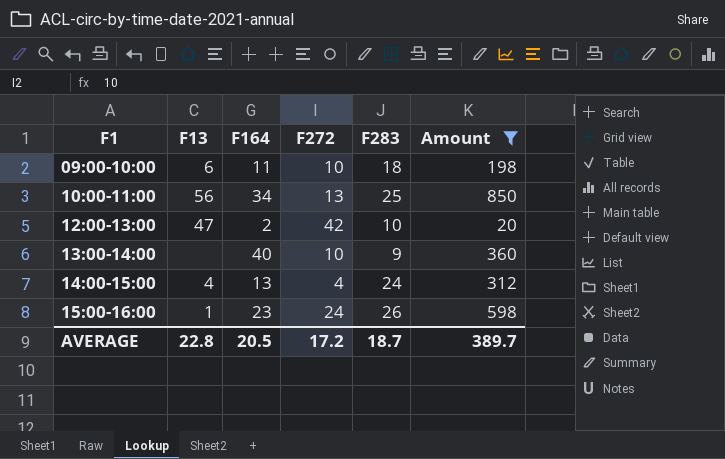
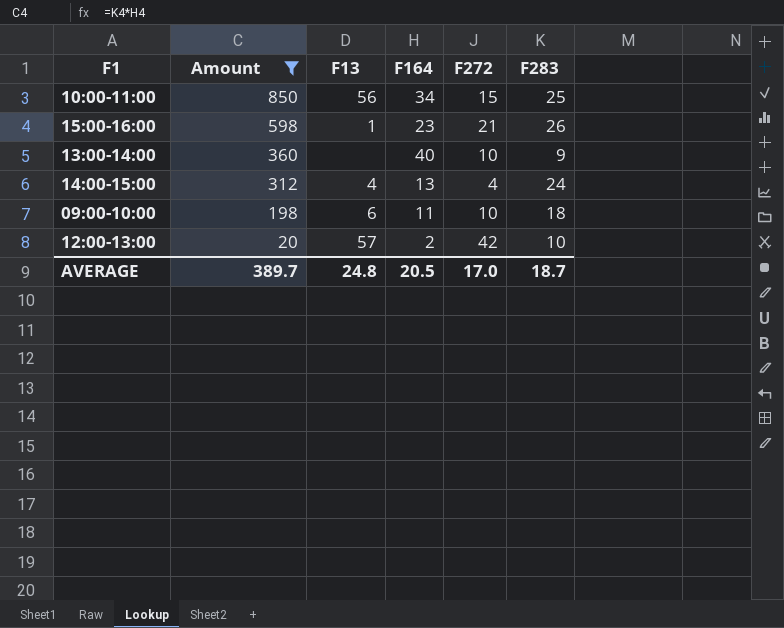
row order: F1 ascending -> Amount descending
column Amount | position: 6 -> 2
10:00-11:00 | F272: 13 -> 15
15:00-16:00 | F272: 24 -> 21
12:00-13:00 | F13: 47 -> 57
AVERAGE | F13: 22.8 -> 24.8
AVERAGE | F272: 17.2 -> 17.0

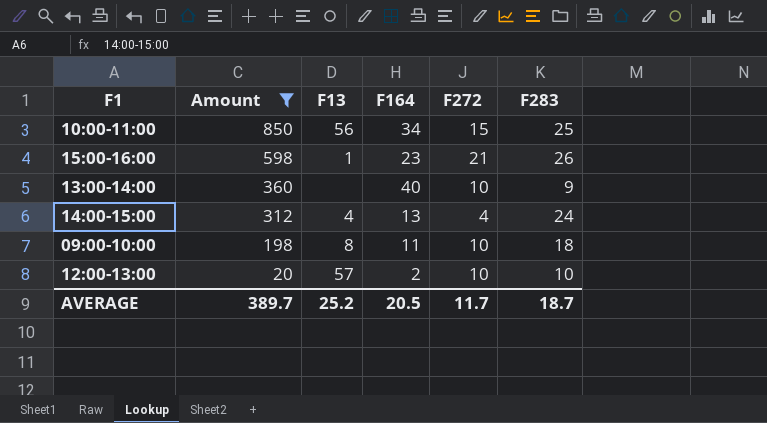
09:00-10:00 | F13: 6 -> 8
12:00-13:00 | F272: 42 -> 10
AVERAGE | F13: 24.8 -> 25.2
AVERAGE | F272: 17.0 -> 11.7

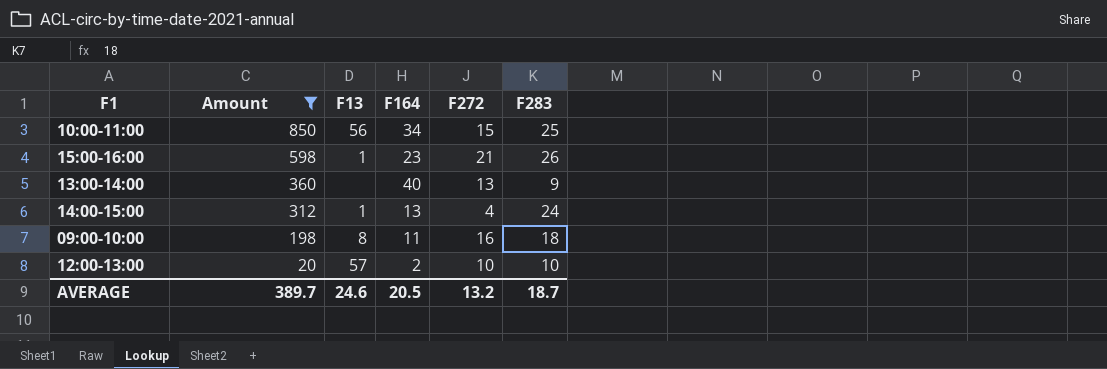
13:00-14:00 | F272: 10 -> 13
14:00-15:00 | F13: 4 -> 1
09:00-10:00 | F272: 10 -> 16
AVERAGE | F13: 25.2 -> 24.6
AVERAGE | F272: 11.7 -> 13.2

